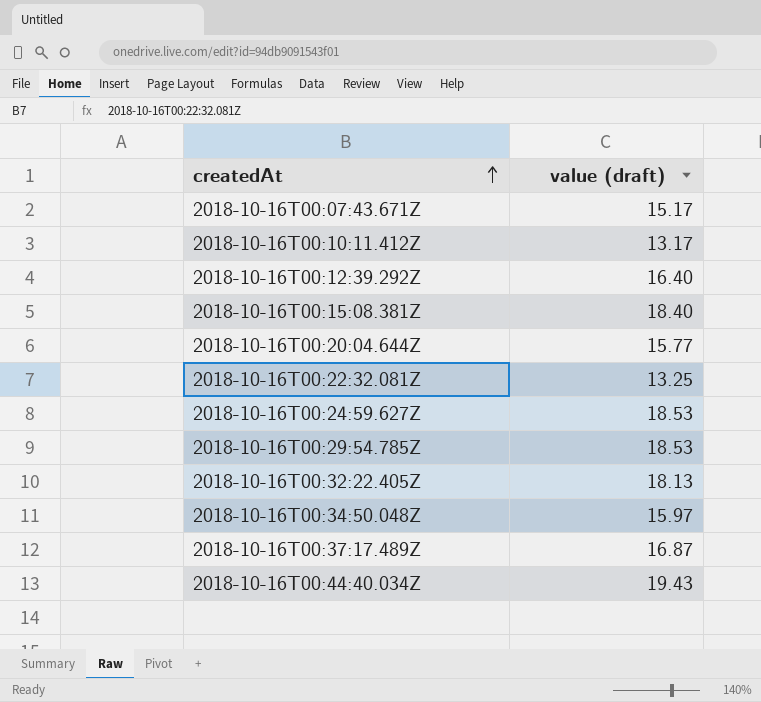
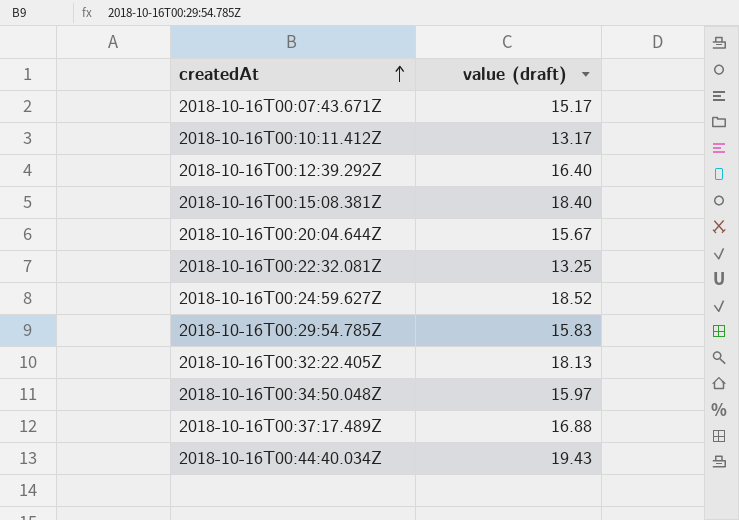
2018-10-16T00:20:04.644Z | value (draft): 15.77 -> 15.67
2018-10-16T00:24:59.627Z | value (draft): 18.53 -> 18.52
2018-10-16T00:29:54.785Z | value (draft): 18.53 -> 15.83
2018-10-16T00:37:17.489Z | value (draft): 16.87 -> 16.88

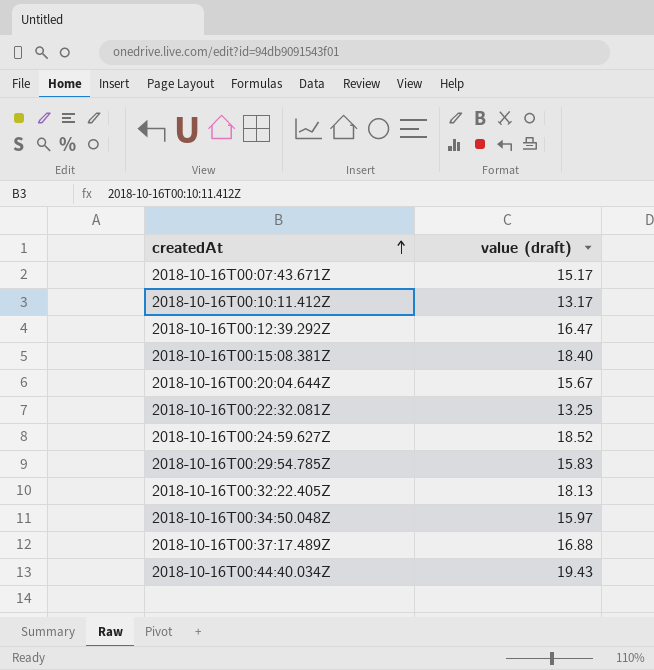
2018-10-16T00:12:39.292Z | value (draft): 16.40 -> 16.47

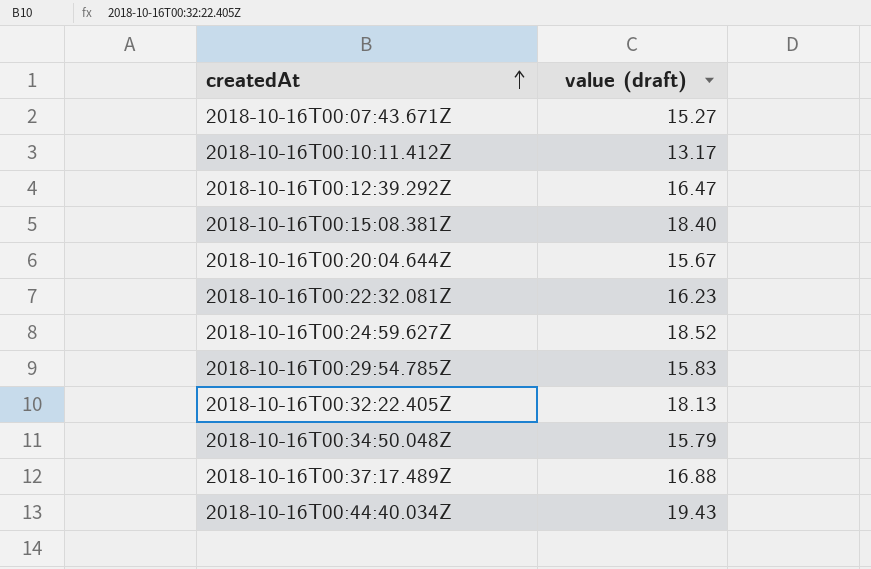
2018-10-16T00:07:43.671Z | value (draft): 15.17 -> 15.27
2018-10-16T00:22:32.081Z | value (draft): 13.25 -> 16.23
2018-10-16T00:34:50.048Z | value (draft): 15.97 -> 15.79

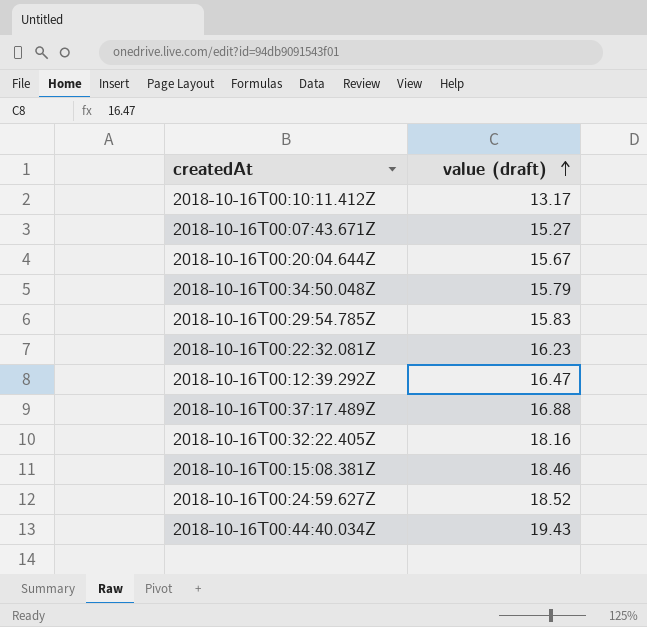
row order: createdAt ascending -> value (draft) ascending
2018-10-16T00:32:22.405Z | value (draft): 18.13 -> 18.16
2018-10-16T00:15:08.381Z | value (draft): 18.40 -> 18.46

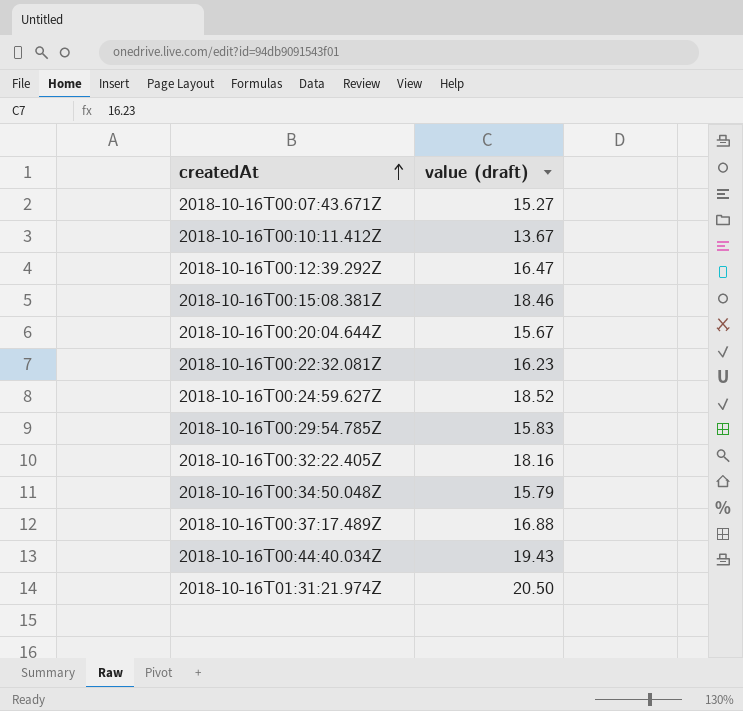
row order: value (draft) ascending -> createdAt ascending
2018-10-16T00:10:11.412Z | value (draft): 13.17 -> 13.67
row 2018-10-16T01:31:21.974Z: none -> 20.50

